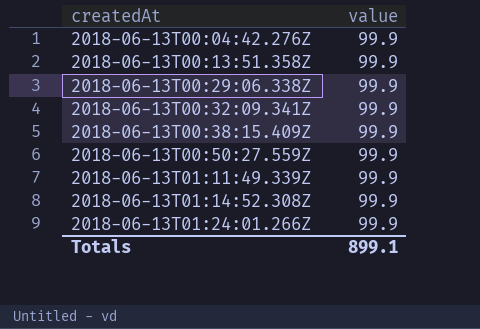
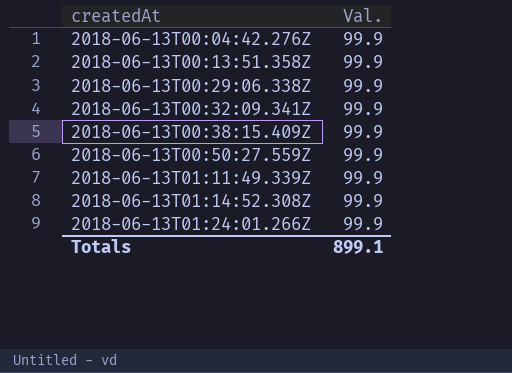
column name: value -> Val.

